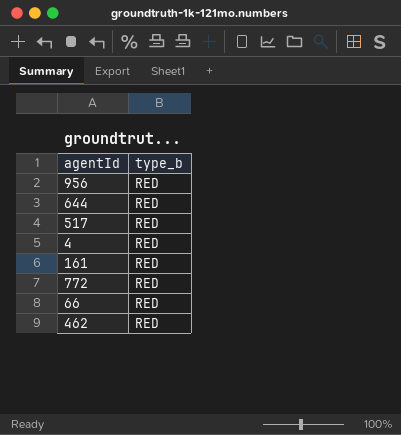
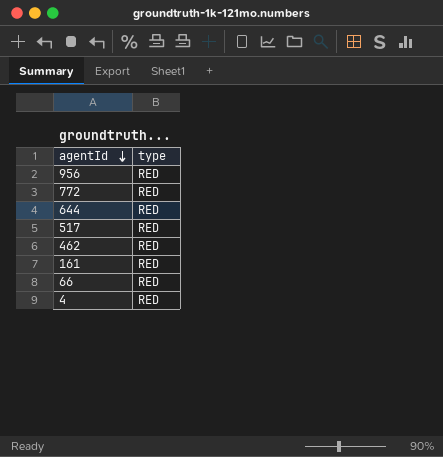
row order: none -> agentId descending
column name: type_b -> type

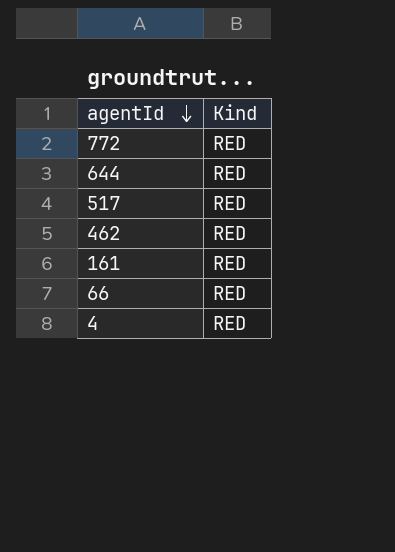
column name: type -> Kind
row 956: RED -> none

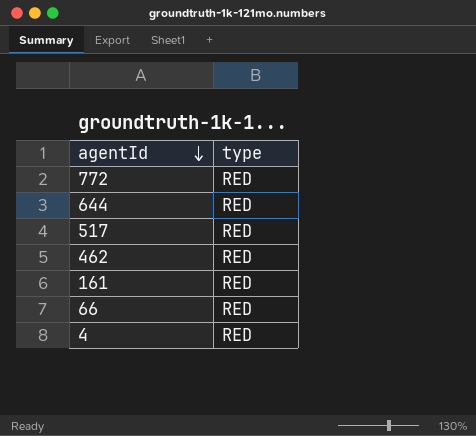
column name: Kind -> type

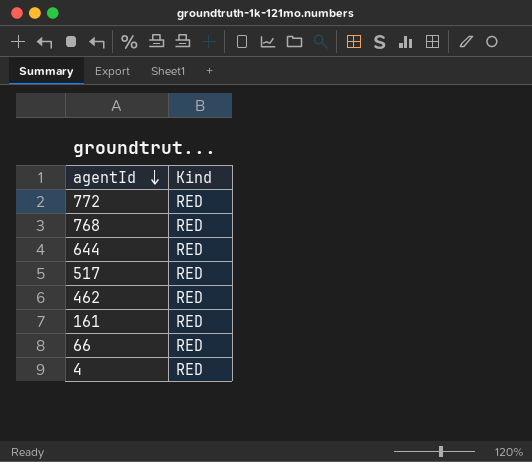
column name: type -> Kind
row 768: none -> RED

